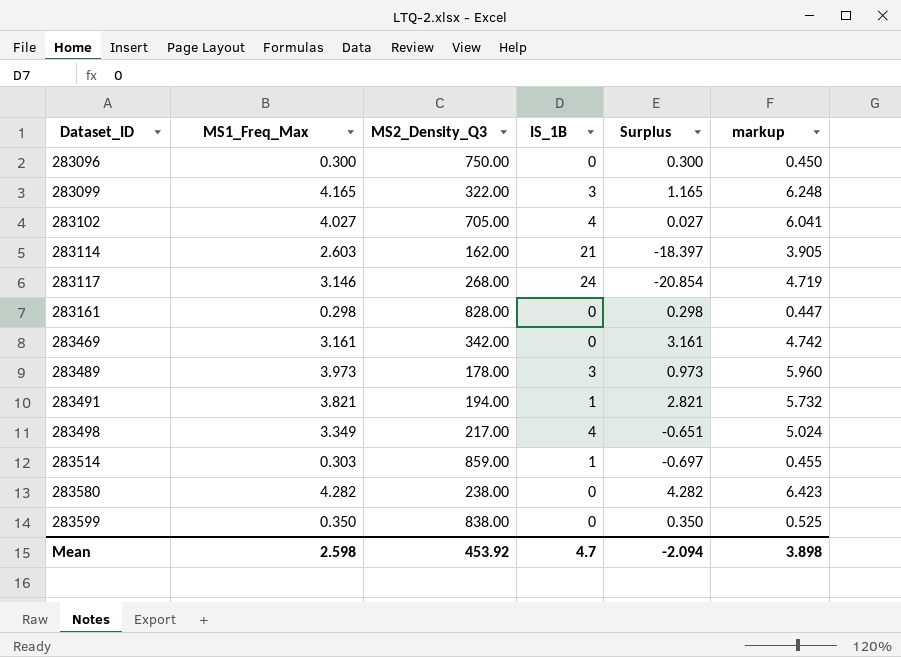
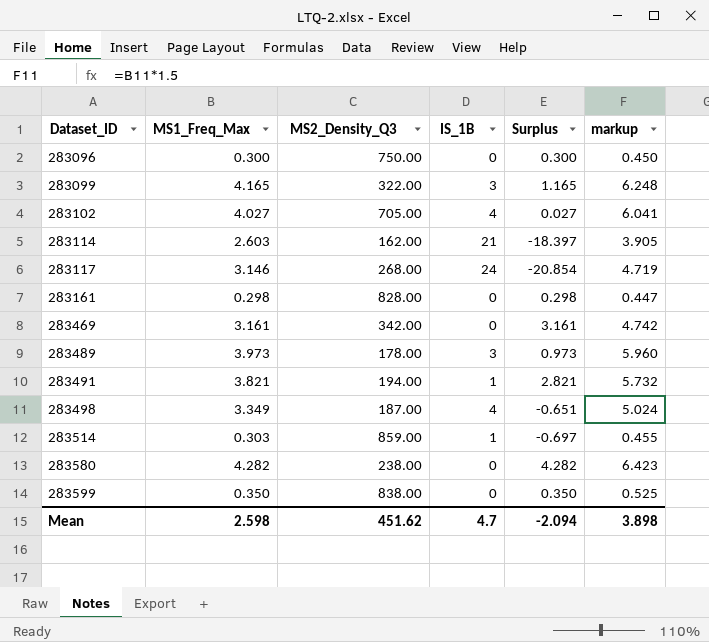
283498 | MS2_Density_Q3: 217.00 -> 187.00
Mean | MS2_Density_Q3: 453.92 -> 451.62

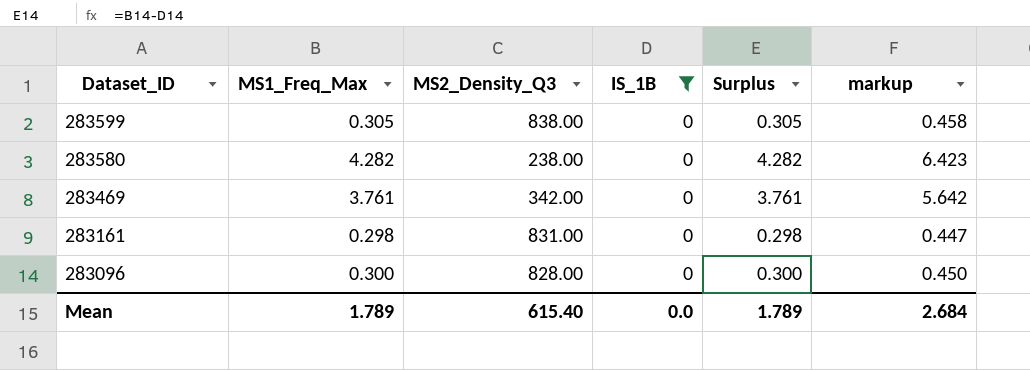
filter: none -> IS_1B = 0
row order: Dataset_ID ascending -> Dataset_ID descending
283599 | MS1_Freq_Max: 0.350 -> 0.305
283599 | Surplus: 0.350 -> 0.305
283599 | markup: 0.525 -> 0.458
283469 | MS1_Freq_Max: 3.161 -> 3.761
283469 | Surplus: 3.161 -> 3.761
283469 | markup: 4.742 -> 5.642
283161 | MS2_Density_Q3: 828.00 -> 831.00
283096 | MS2_Density_Q3: 750.00 -> 828.00
Mean | MS1_Freq_Max: 2.598 -> 1.789
Mean | MS2_Density_Q3: 451.62 -> 615.40
Mean | IS_1B: 4.7 -> 0.0
Mean | Surplus: -2.094 -> 1.789
Mean | markup: 3.898 -> 2.684

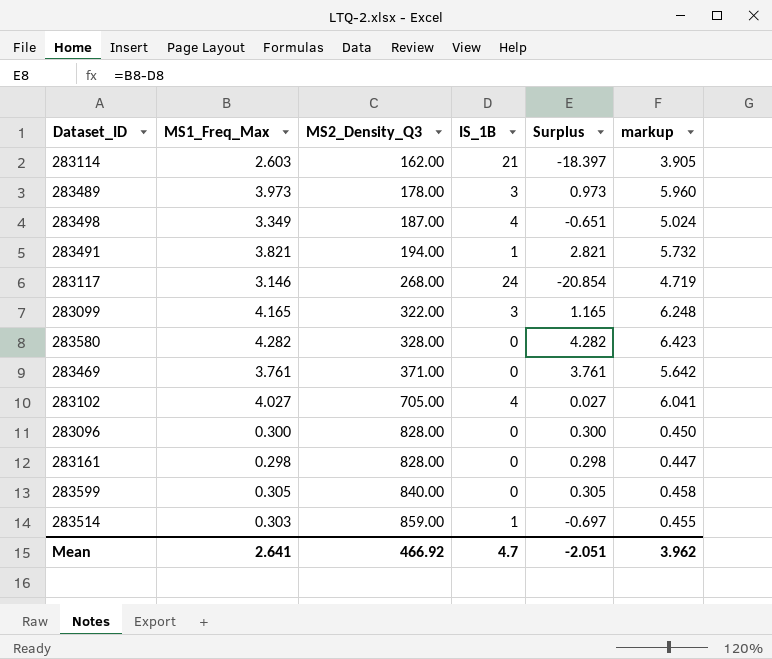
filter: IS_1B = 0 -> none
row order: Dataset_ID descending -> MS2_Density_Q3 ascending
283580 | MS2_Density_Q3: 238.00 -> 328.00
283469 | MS2_Density_Q3: 342.00 -> 371.00
283161 | MS2_Density_Q3: 831.00 -> 828.00
283599 | MS2_Density_Q3: 838.00 -> 840.00
Mean | MS1_Freq_Max: 1.789 -> 2.641
Mean | MS2_Density_Q3: 615.40 -> 466.92
Mean | IS_1B: 0.0 -> 4.7
Mean | Surplus: 1.789 -> -2.051
Mean | markup: 2.684 -> 3.962

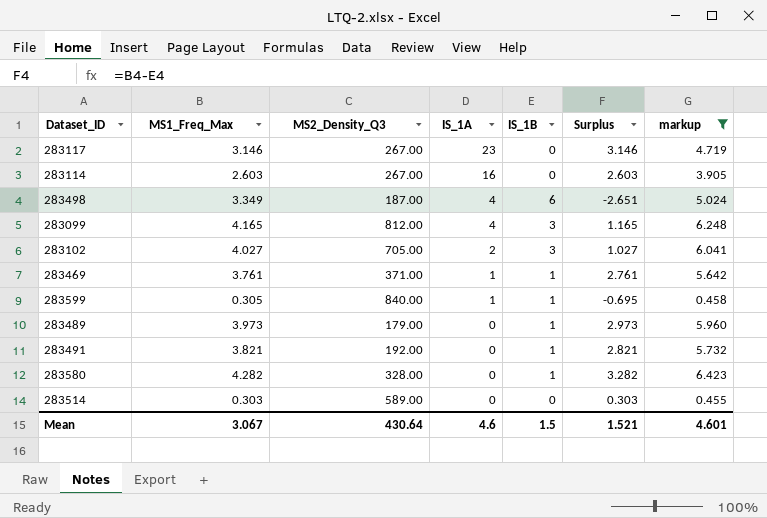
filter: none -> markup >= 0.455
row order: MS2_Density_Q3 ascending -> IS_1A descending
column IS_1A | position: none -> 4
283117 | MS2_Density_Q3: 268.00 -> 267.00
283117 | IS_1B: 24 -> 0
283117 | Surplus: -20.854 -> 3.146
283114 | MS2_Density_Q3: 162.00 -> 267.00
283114 | IS_1B: 21 -> 0
283114 | Surplus: -18.397 -> 2.603
283498 | IS_1B: 4 -> 6
283498 | Surplus: -0.651 -> -2.651
283099 | MS2_Density_Q3: 322.00 -> 812.00
283102 | IS_1B: 4 -> 3
283102 | Surplus: 0.027 -> 1.027
283469 | IS_1B: 0 -> 1
283469 | Surplus: 3.761 -> 2.761
283599 | IS_1B: 0 -> 1
283599 | Surplus: 0.305 -> -0.695
283489 | MS2_Density_Q3: 178.00 -> 179.00
283489 | IS_1B: 3 -> 1
283489 | Surplus: 0.973 -> 2.973
283491 | MS2_Density_Q3: 194.00 -> 192.00
283580 | IS_1B: 0 -> 1
283580 | Surplus: 4.282 -> 3.282
283514 | MS2_Density_Q3: 859.00 -> 589.00
283514 | IS_1B: 1 -> 0
283514 | Surplus: -0.697 -> 0.303
Mean | MS1_Freq_Max: 2.641 -> 3.067
Mean | MS2_Density_Q3: 466.92 -> 430.64
Mean | IS_1B: 4.7 -> 1.5
Mean | Surplus: -2.051 -> 1.521
Mean | markup: 3.962 -> 4.601

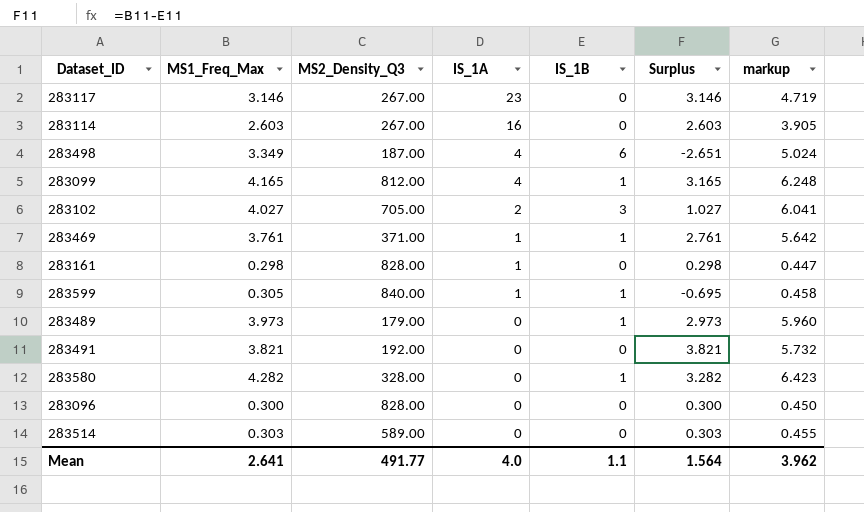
filter: markup >= 0.455 -> none
283099 | IS_1B: 3 -> 1
283099 | Surplus: 1.165 -> 3.165
283491 | IS_1B: 1 -> 0
283491 | Surplus: 2.821 -> 3.821
Mean | MS1_Freq_Max: 3.067 -> 2.641
Mean | MS2_Density_Q3: 430.64 -> 491.77
Mean | IS_1A: 4.6 -> 4.0
Mean | IS_1B: 1.5 -> 1.1
Mean | Surplus: 1.521 -> 1.564
Mean | markup: 4.601 -> 3.962

